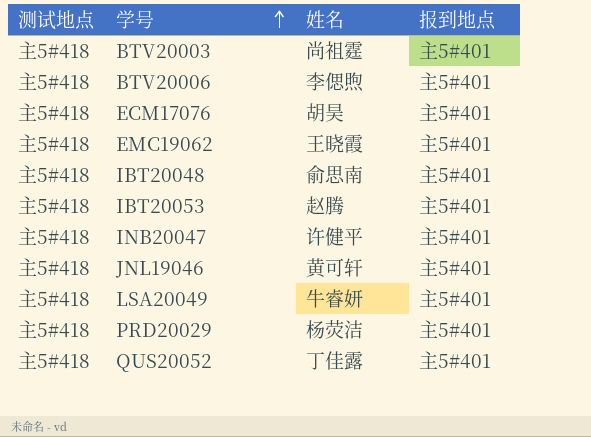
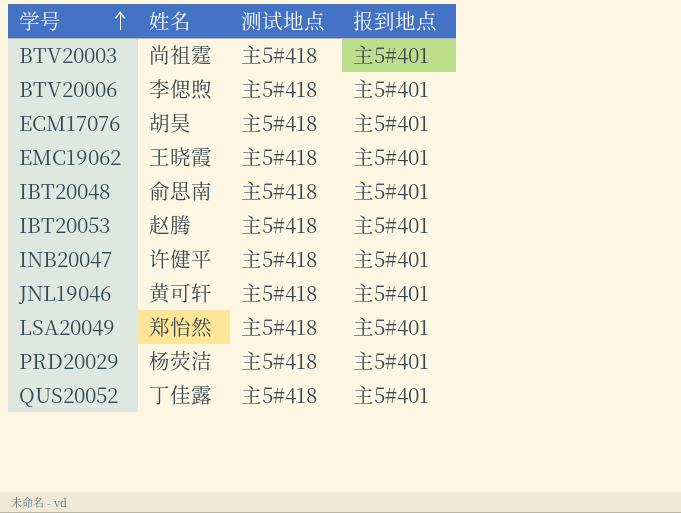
column 测试地点 | position: 1 -> 3
LSA20049 | 姓名: 牛睿妍 -> 郑怡然

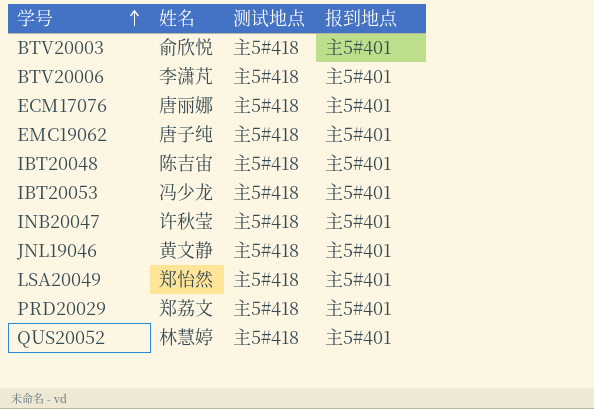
BTV20003 | 姓名: 尚祖霆 -> 俞欣悦
BTV20006 | 姓名: 李偲煦 -> 李潇芃
ECM17076 | 姓名: 胡昊 -> 唐丽娜
EMC19062 | 姓名: 王晓霞 -> 唐子纯
IBT20048 | 姓名: 俞思南 -> 陈吉宙
IBT20053 | 姓名: 赵腾 -> 冯少龙
INB20047 | 姓名: 许健平 -> 许秋莹
JNL19046 | 姓名: 黄可轩 -> 黄文静
PRD20029 | 姓名: 杨荧洁 -> 郑荔文
QUS20052 | 姓名: 丁佳露 -> 林慧婷

